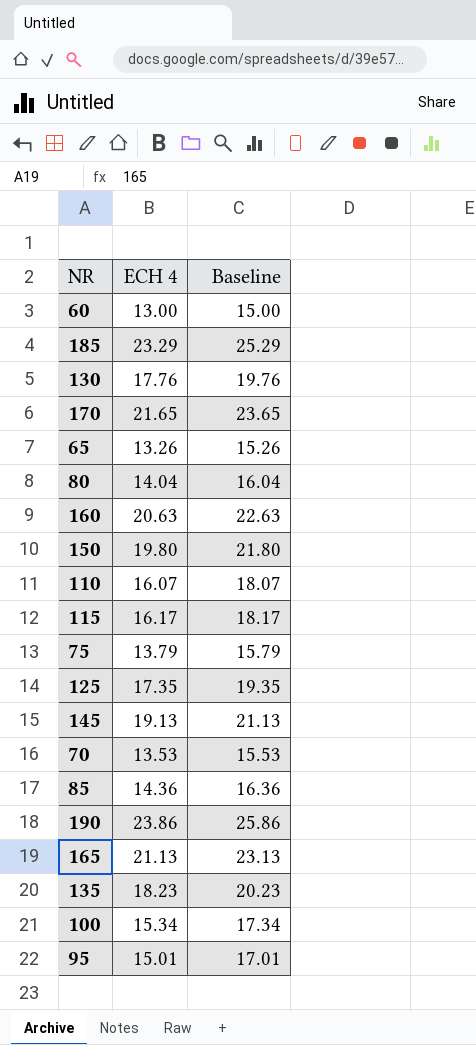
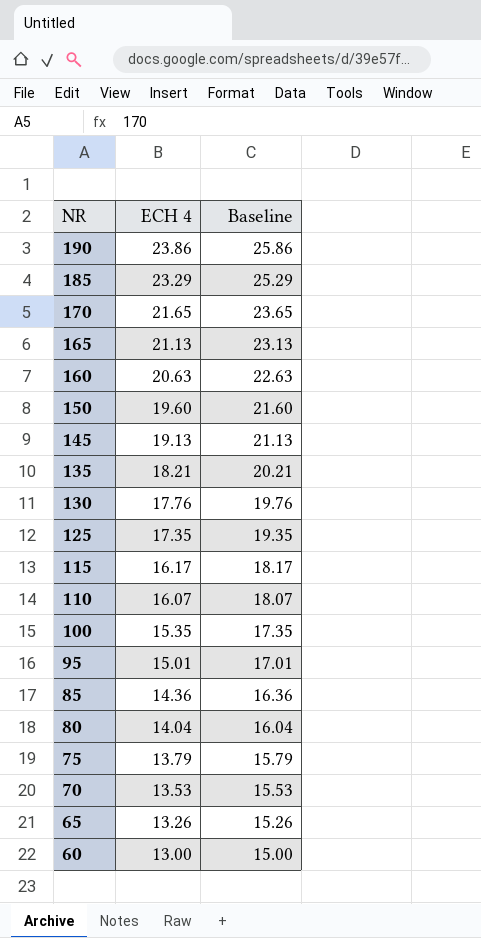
row order: none -> NR descending
150 | ECH 4: 19.80 -> 19.60
150 | Baseline: 21.80 -> 21.60
135 | ECH 4: 18.23 -> 18.21
135 | Baseline: 20.23 -> 20.21
100 | ECH 4: 15.34 -> 15.35
100 | Baseline: 17.34 -> 17.35

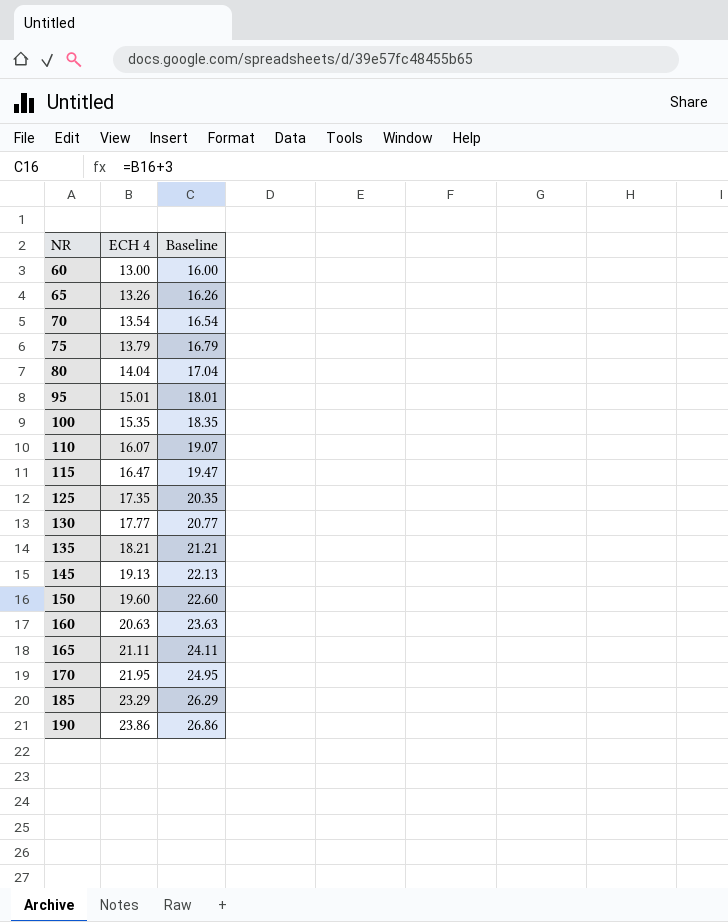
row order: NR descending -> NR ascending
column Baseline | formula: [ECH 4] + 2 -> [ECH 4] + 3
row 85: 14.36 | 16.36 -> none
70 | ECH 4: 13.53 -> 13.54
115 | ECH 4: 16.17 -> 16.47
130 | ECH 4: 17.76 -> 17.77
165 | ECH 4: 21.13 -> 21.11
170 | ECH 4: 21.65 -> 21.95

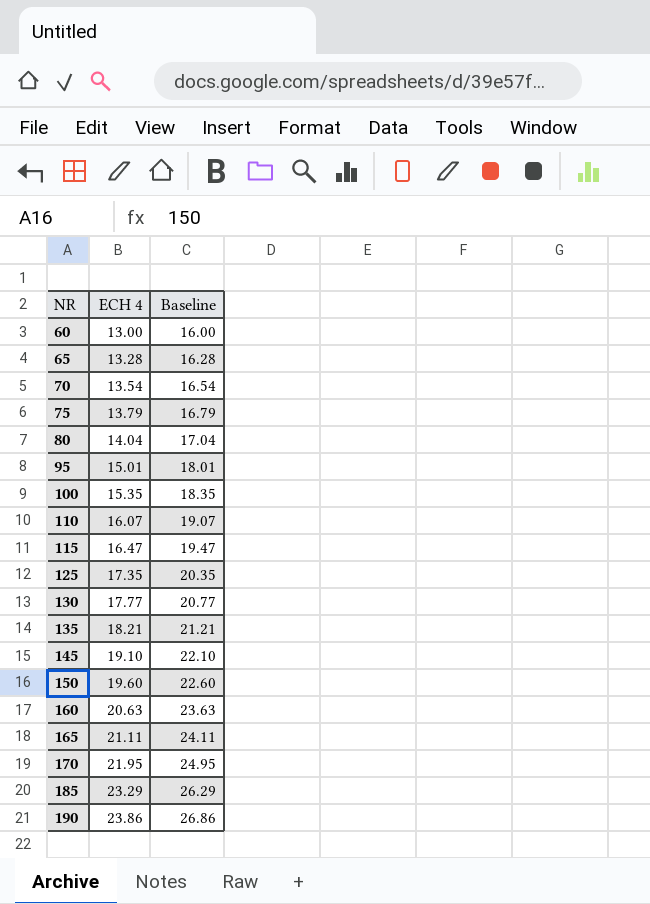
65 | ECH 4: 13.26 -> 13.28
65 | Baseline: 16.26 -> 16.28
145 | ECH 4: 19.13 -> 19.10
145 | Baseline: 22.13 -> 22.10

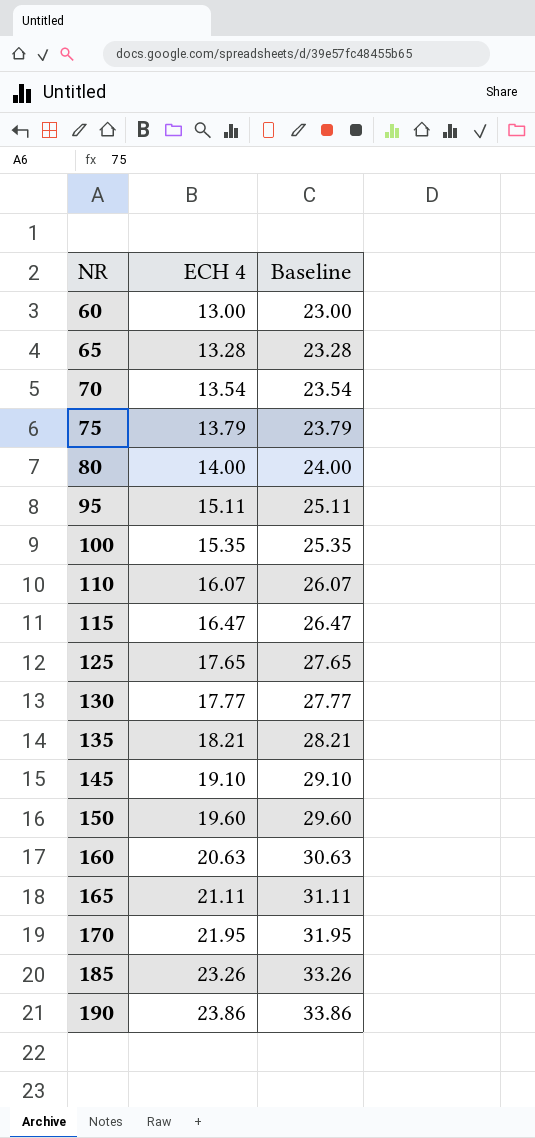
column Baseline | formula: [ECH 4] + 3 -> [ECH 4] + 10
80 | ECH 4: 14.04 -> 14.00
95 | ECH 4: 15.01 -> 15.11
125 | ECH 4: 17.35 -> 17.65
185 | ECH 4: 23.29 -> 23.26

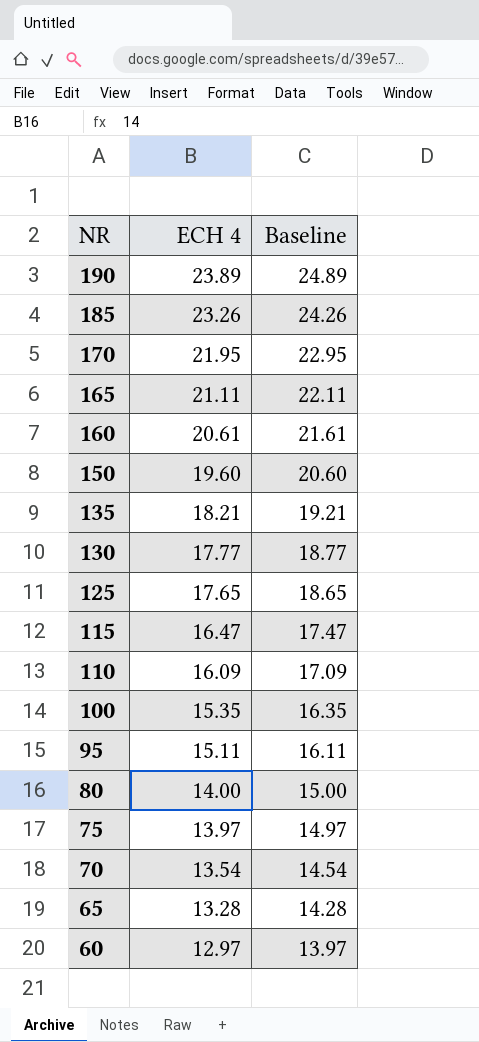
row order: NR ascending -> NR descending
column Baseline | formula: [ECH 4] + 10 -> [ECH 4] + 1
row 145: 19.10 | 29.10 -> none
190 | ECH 4: 23.86 -> 23.89
160 | ECH 4: 20.63 -> 20.61
110 | ECH 4: 16.07 -> 16.09
75 | ECH 4: 13.79 -> 13.97
60 | ECH 4: 13.00 -> 12.97

